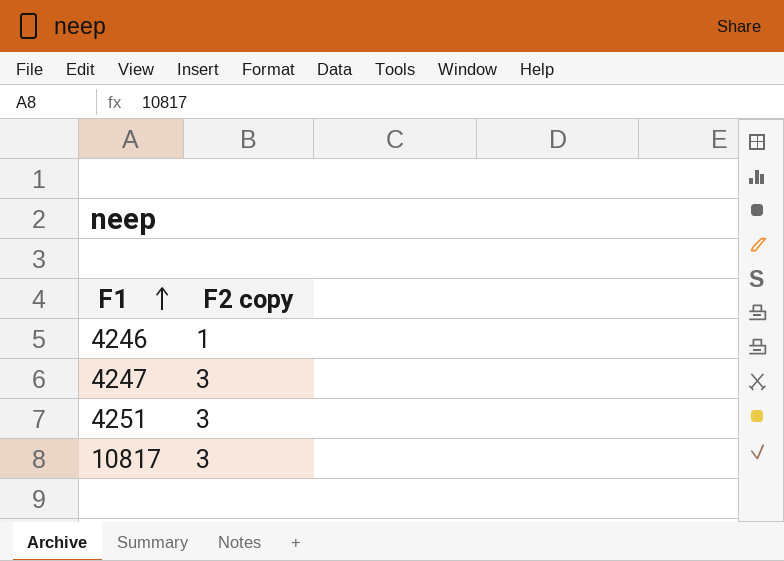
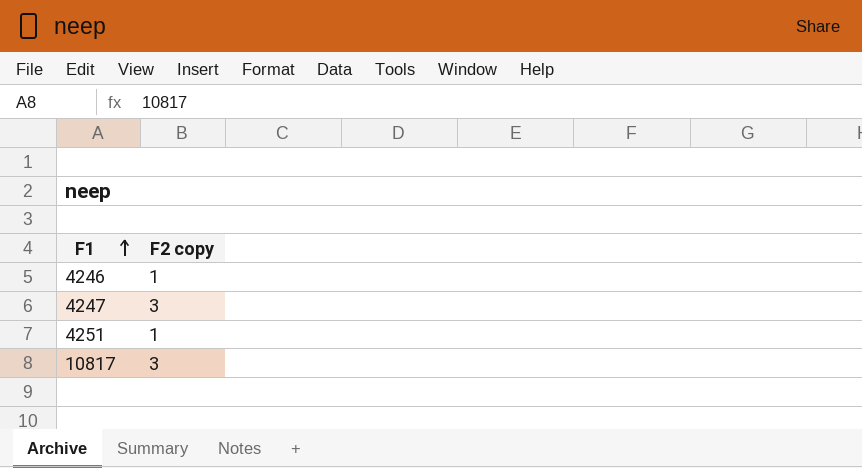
4251 | F2 copy: 3 -> 1

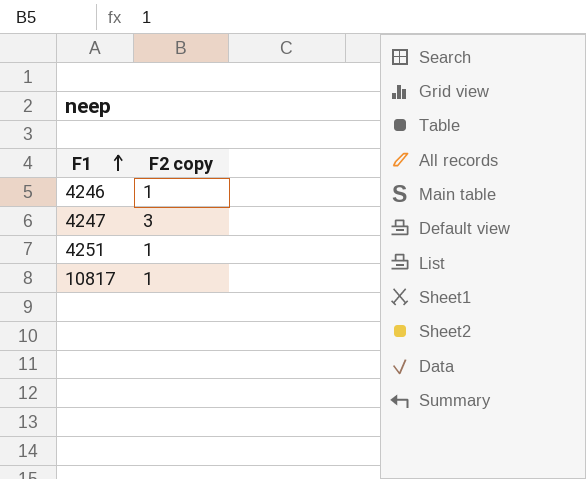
10817 | F2 copy: 3 -> 1

